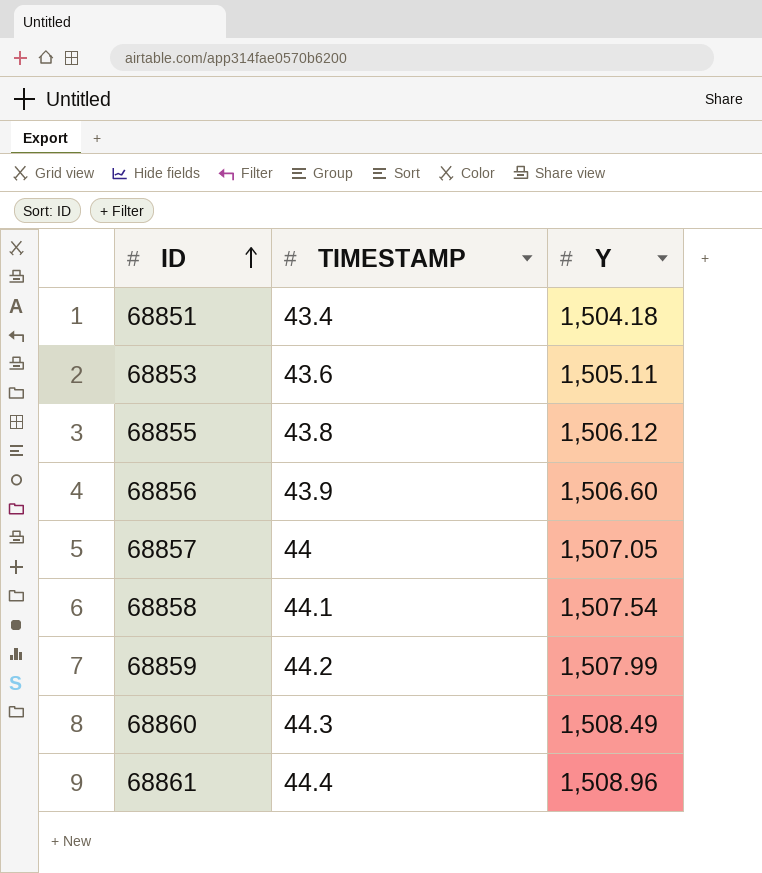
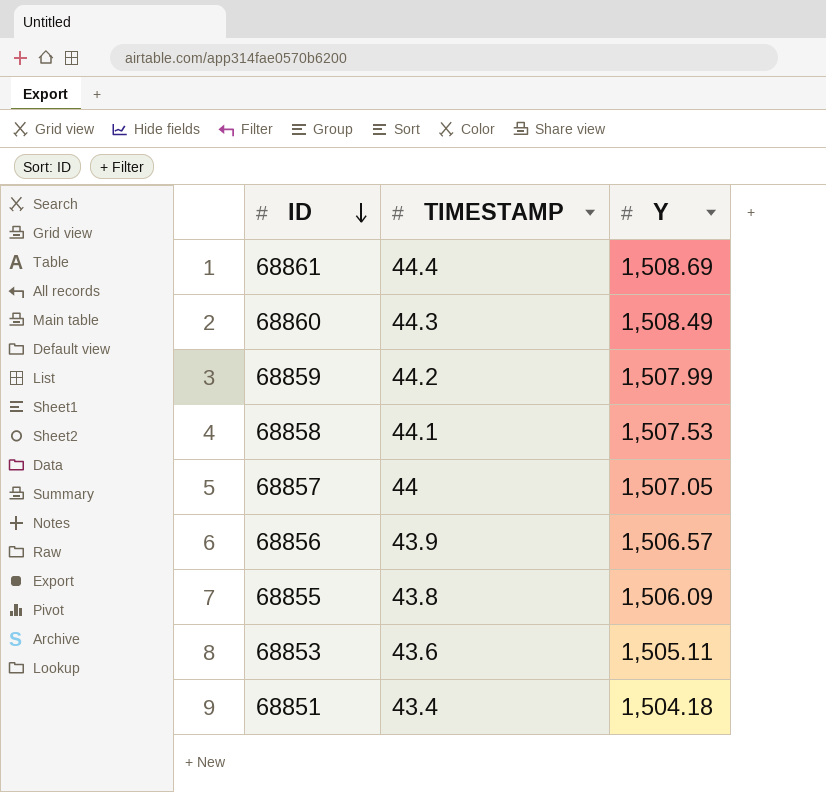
row order: ID ascending -> ID descending
68861 | Y: 1,508.96 -> 1,508.69
68858 | Y: 1,507.54 -> 1,507.53
68856 | Y: 1,506.60 -> 1,506.57
68855 | Y: 1,506.12 -> 1,506.09

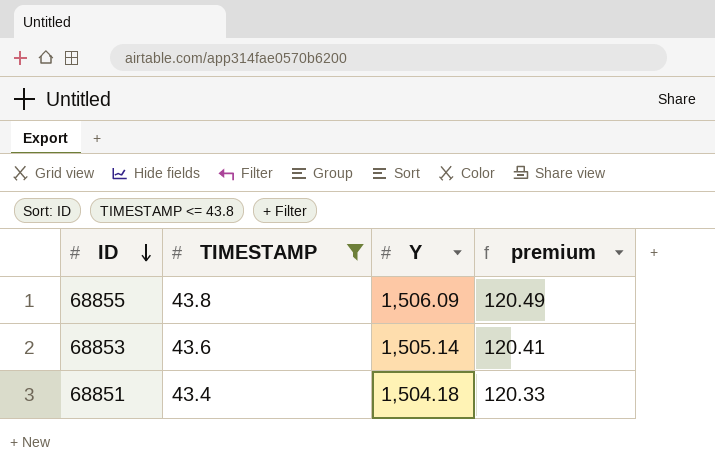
filter: none -> TIMESTAMP <= 43.8
column premium | formula: none -> [Y] * 0.08
68853 | Y: 1,505.11 -> 1,505.14

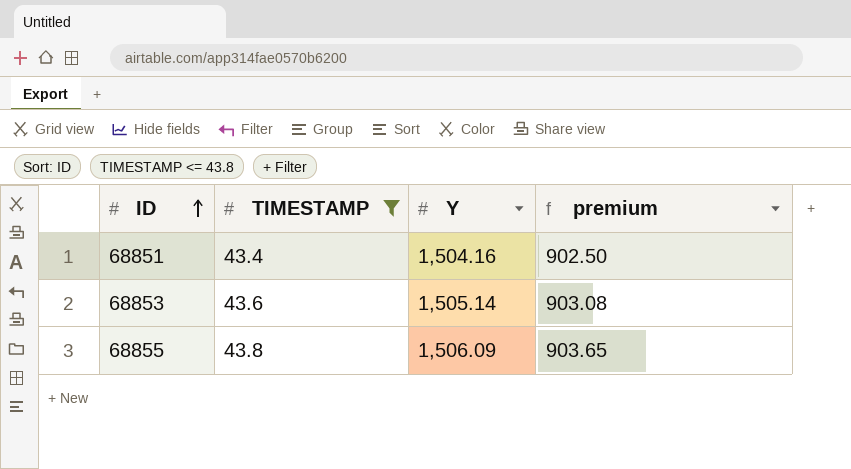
row order: ID descending -> ID ascending
column premium | formula: [Y] * 0.08 -> [Y] * 0.6
68851 | Y: 1,504.18 -> 1,504.16

